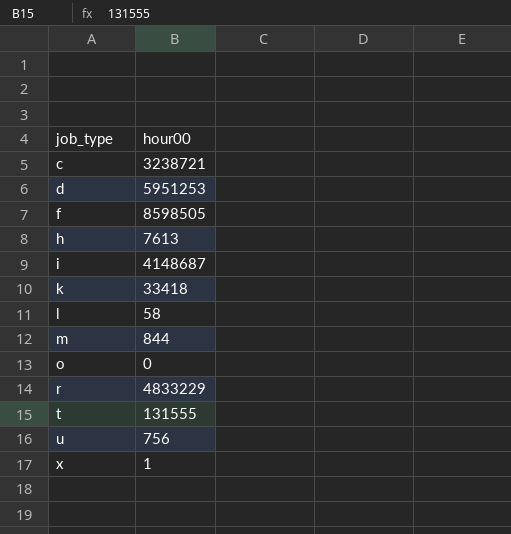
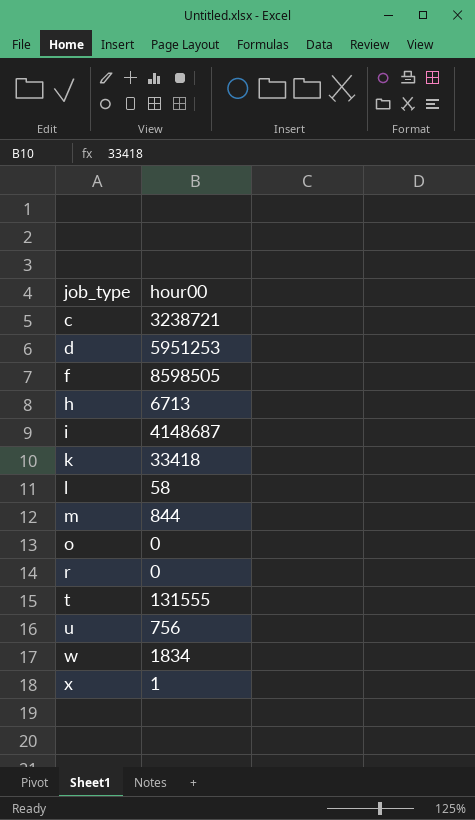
h | hour00: 7613 -> 6713
r | hour00: 4833229 -> 0
row w: none -> 1834

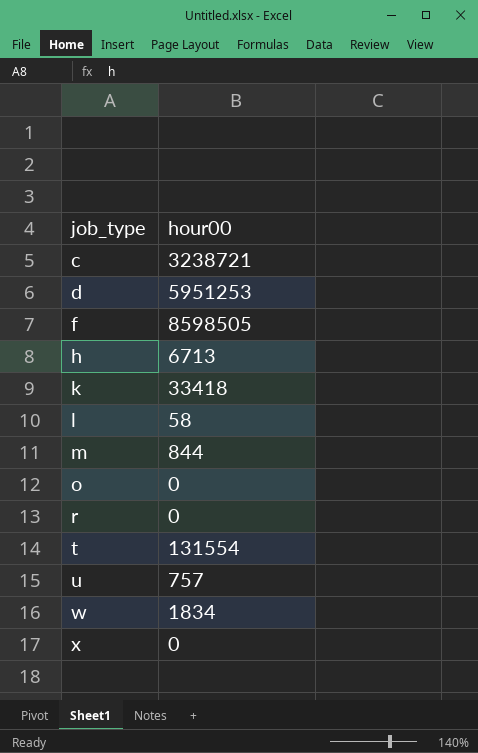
row i: 4148687 -> none
t | hour00: 131555 -> 131554
u | hour00: 756 -> 757
x | hour00: 1 -> 0

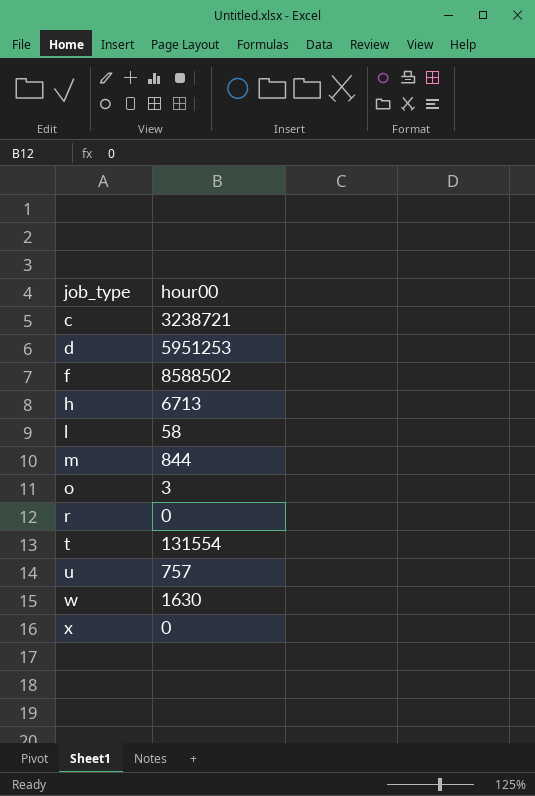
row k: 33418 -> none
f | hour00: 8598505 -> 8588502
o | hour00: 0 -> 3
w | hour00: 1834 -> 1630

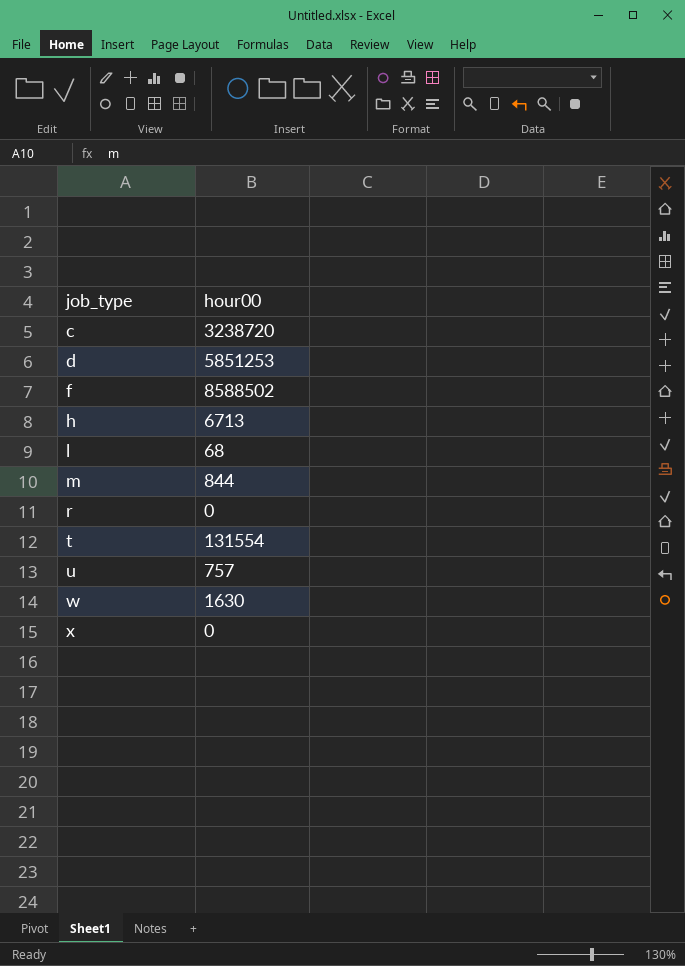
row o: 3 -> none
c | hour00: 3238721 -> 3238720
d | hour00: 5951253 -> 5851253
l | hour00: 58 -> 68

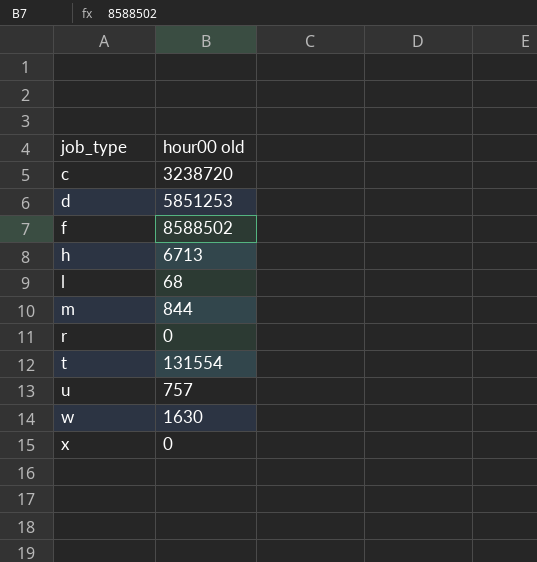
column name: hour00 -> hour00 old

